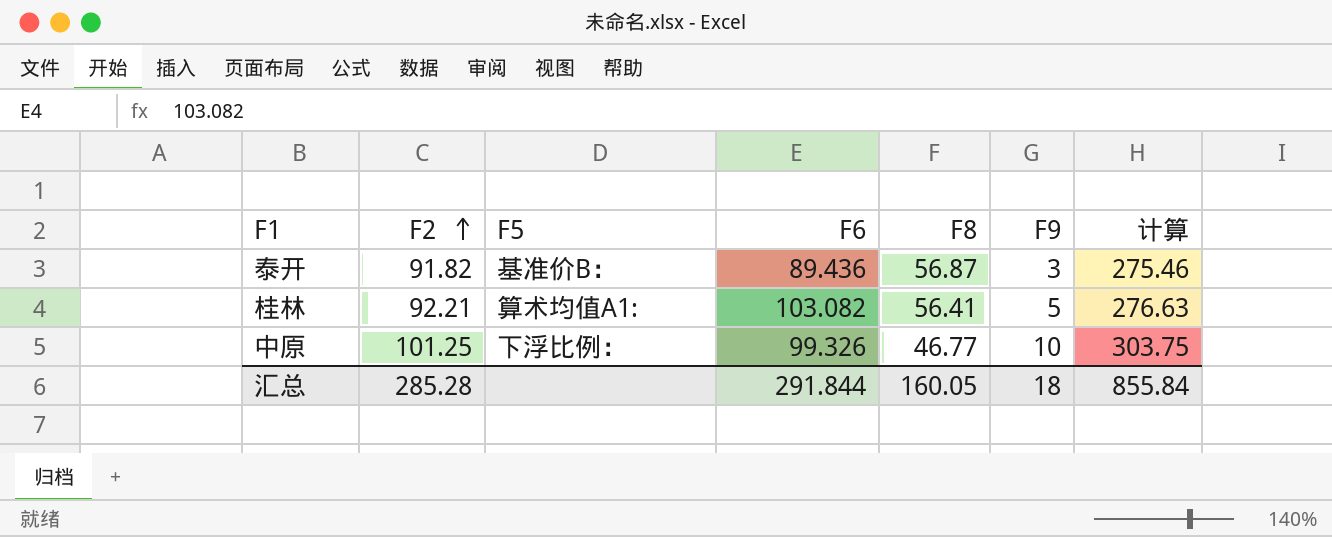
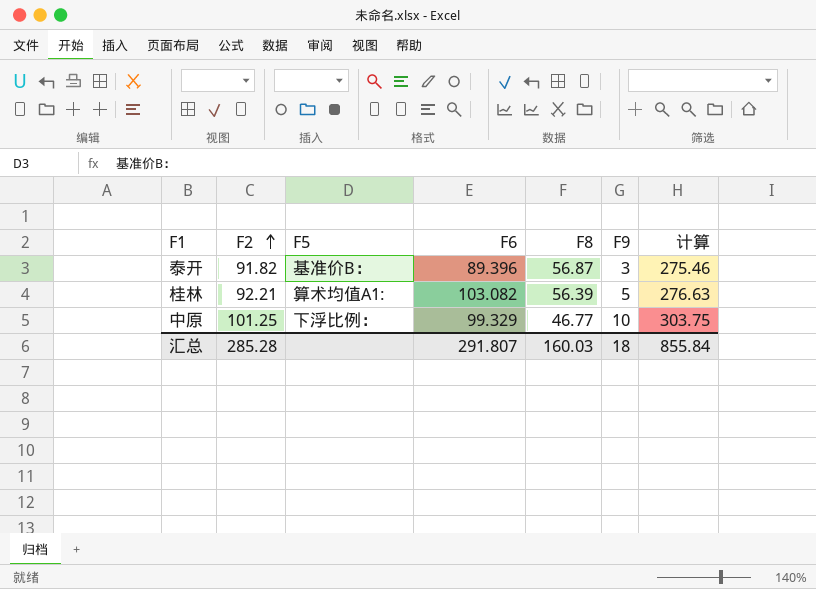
泰开 | F6: 89.436 -> 89.396
桂林 | F8: 56.41 -> 56.39
中原 | F6: 99.326 -> 99.329
汇总 | F6: 291.844 -> 291.807
汇总 | F8: 160.05 -> 160.03

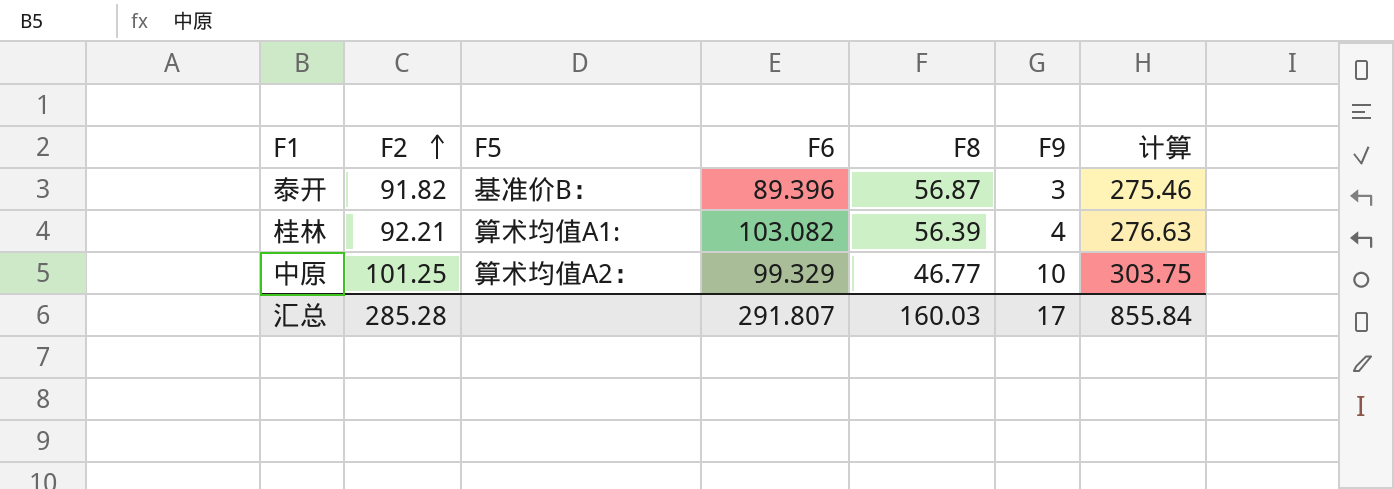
桂林 | F9: 5 -> 4
中原 | F5: 下浮比例： -> 算术均值A2：
汇总 | F9: 18 -> 17

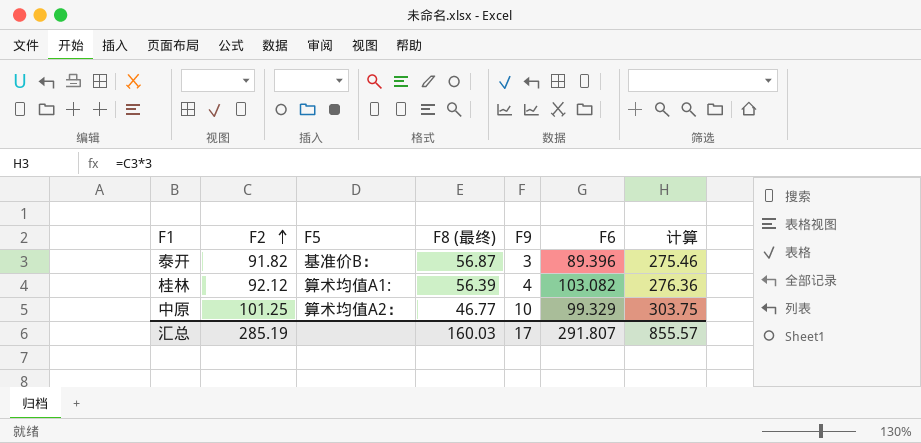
column name: F8 -> F8 (最终)
column F6 | position: 4 -> 6
桂林 | F2: 92.21 -> 92.12
桂林 | 计算: 276.63 -> 276.36
汇总 | F2: 285.28 -> 285.19
汇总 | 计算: 855.84 -> 855.57

